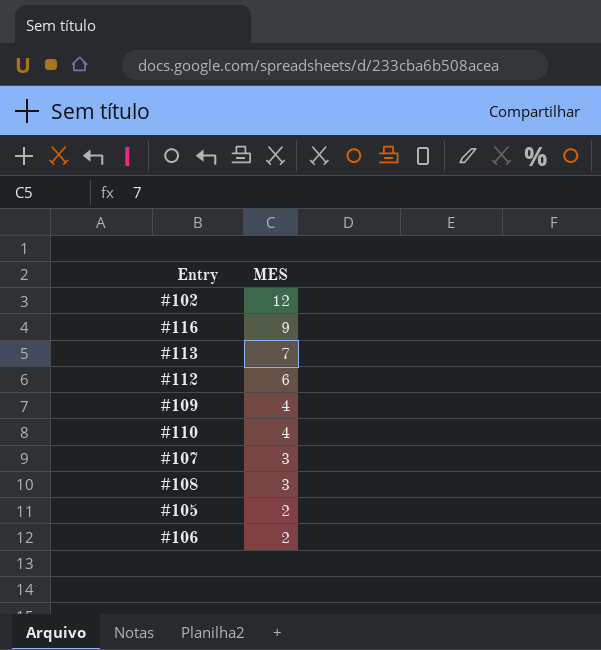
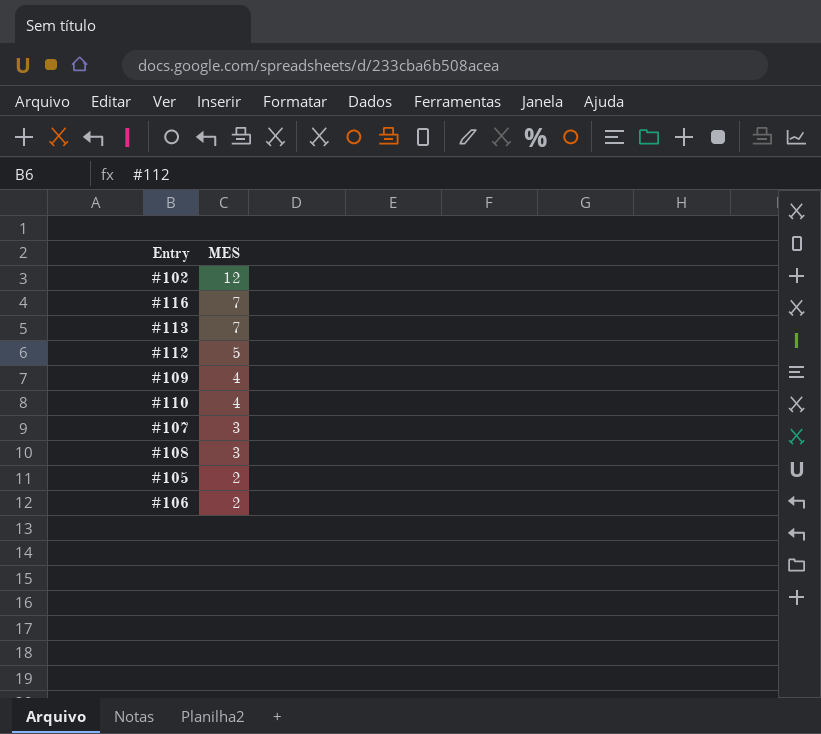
#116 | MES: 9 -> 7
#112 | MES: 6 -> 5

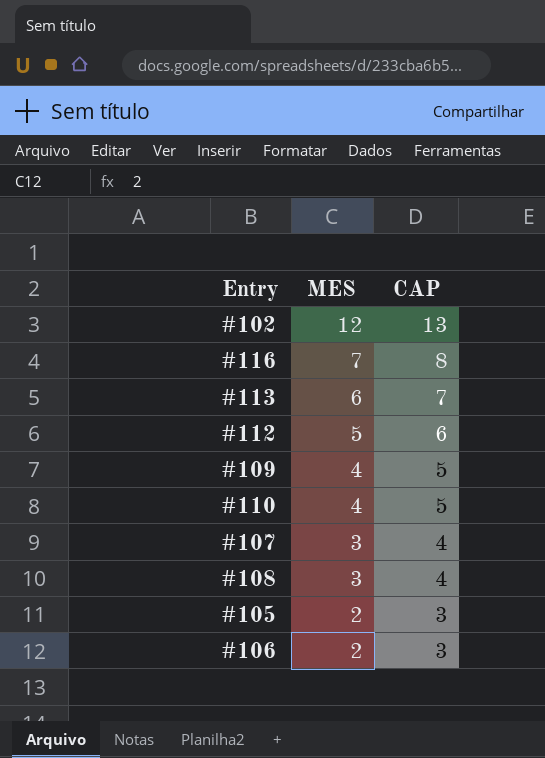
column CAP | formula: none -> [MES] + 1
#113 | MES: 7 -> 6

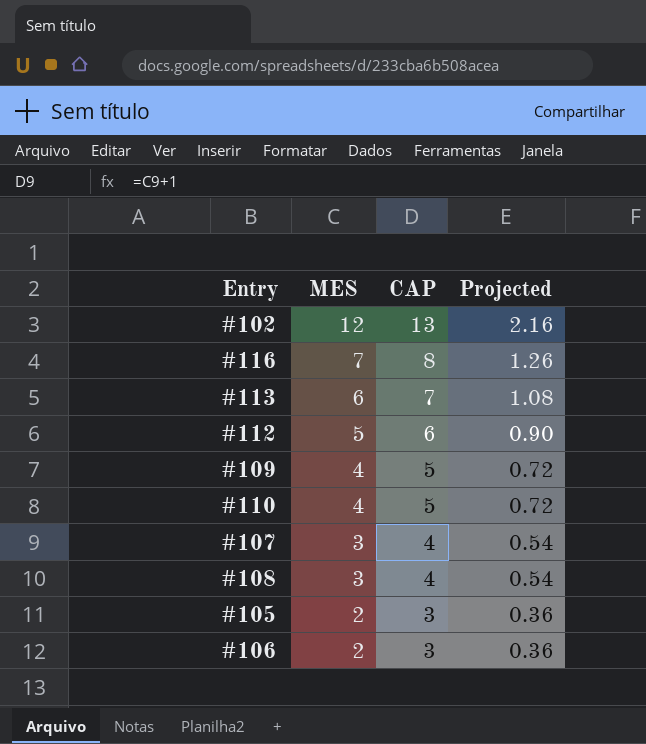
column Projected | formula: none -> [MES] * 0.18

